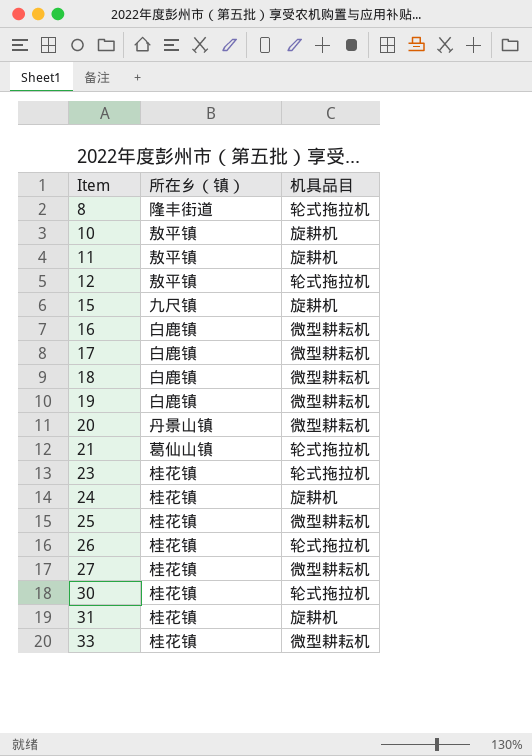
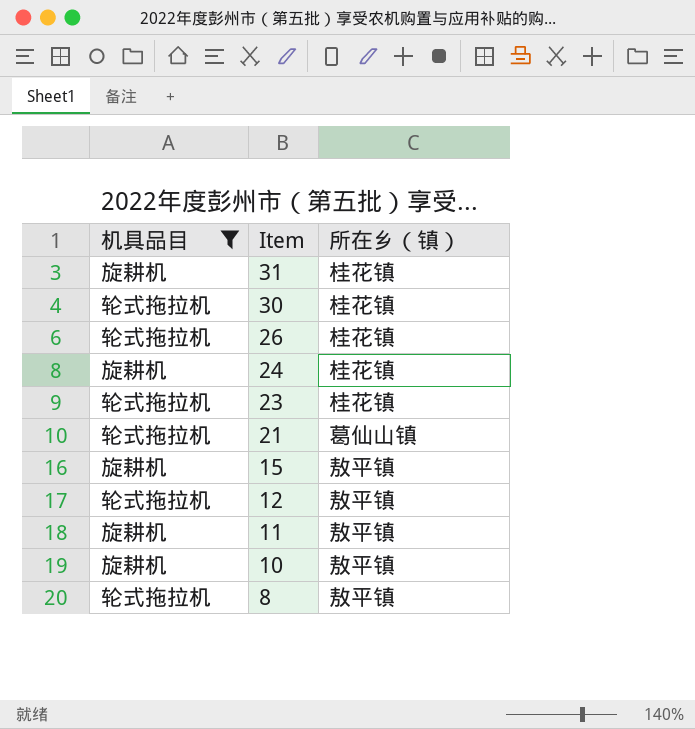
filter: none -> 机具品目 != 微型耕耘机
row order: Item ascending -> Item descending
column 机具品目 | position: 3 -> 1
15 | 所在乡（镇）: 九尺镇 -> 敖平镇
8 | 所在乡（镇）: 隆丰街道 -> 敖平镇

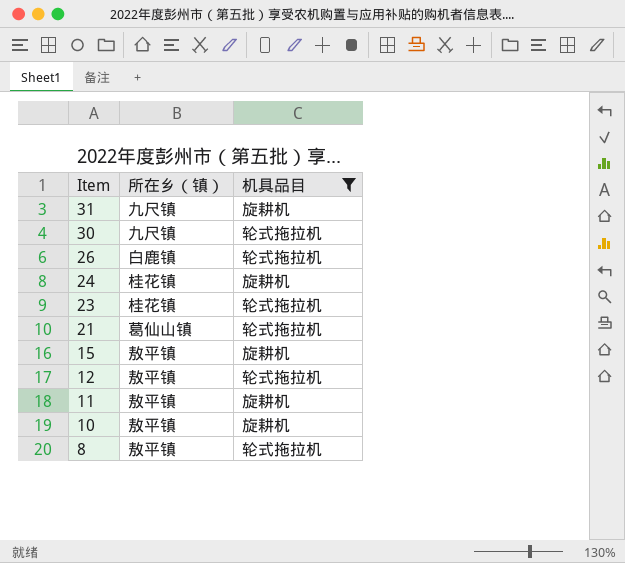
column 机具品目 | position: 1 -> 3
31 | 所在乡（镇）: 桂花镇 -> 九尺镇
30 | 所在乡（镇）: 桂花镇 -> 九尺镇
26 | 所在乡（镇）: 桂花镇 -> 白鹿镇

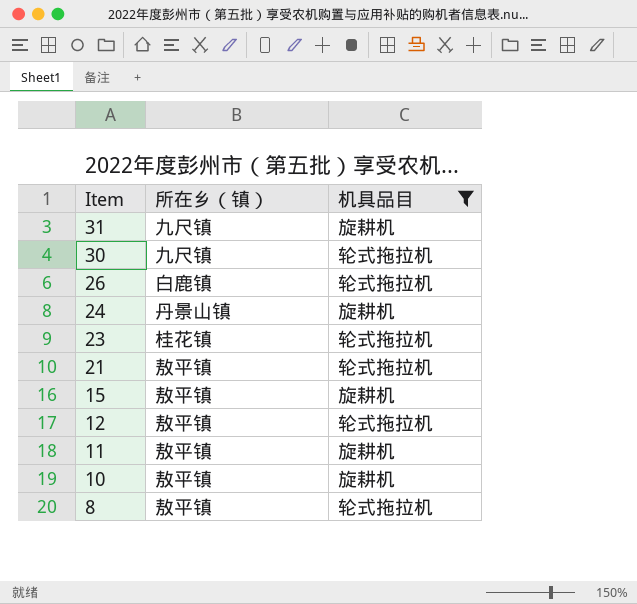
24 | 所在乡（镇）: 桂花镇 -> 丹景山镇
21 | 所在乡（镇）: 葛仙山镇 -> 敖平镇

